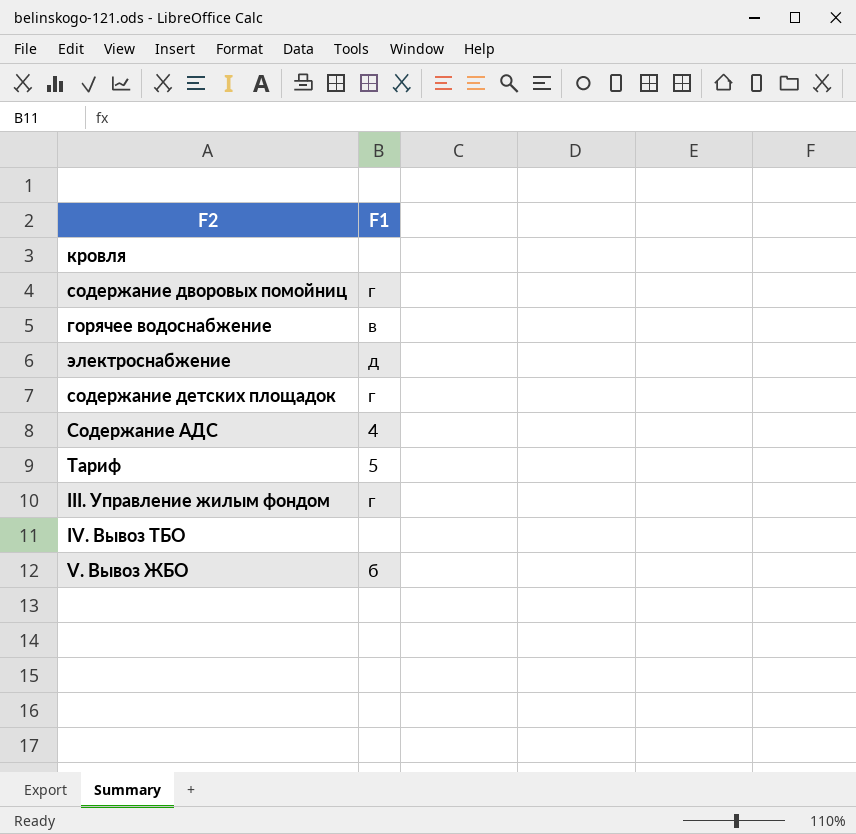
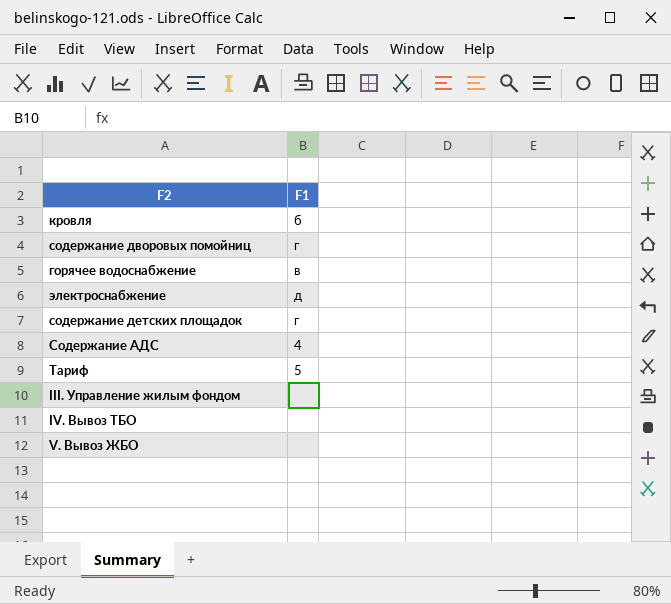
кровля | F1: none -> б
III. Управление жилым фондом | F1: г -> none
V. Вывоз ЖБО | F1: б -> none

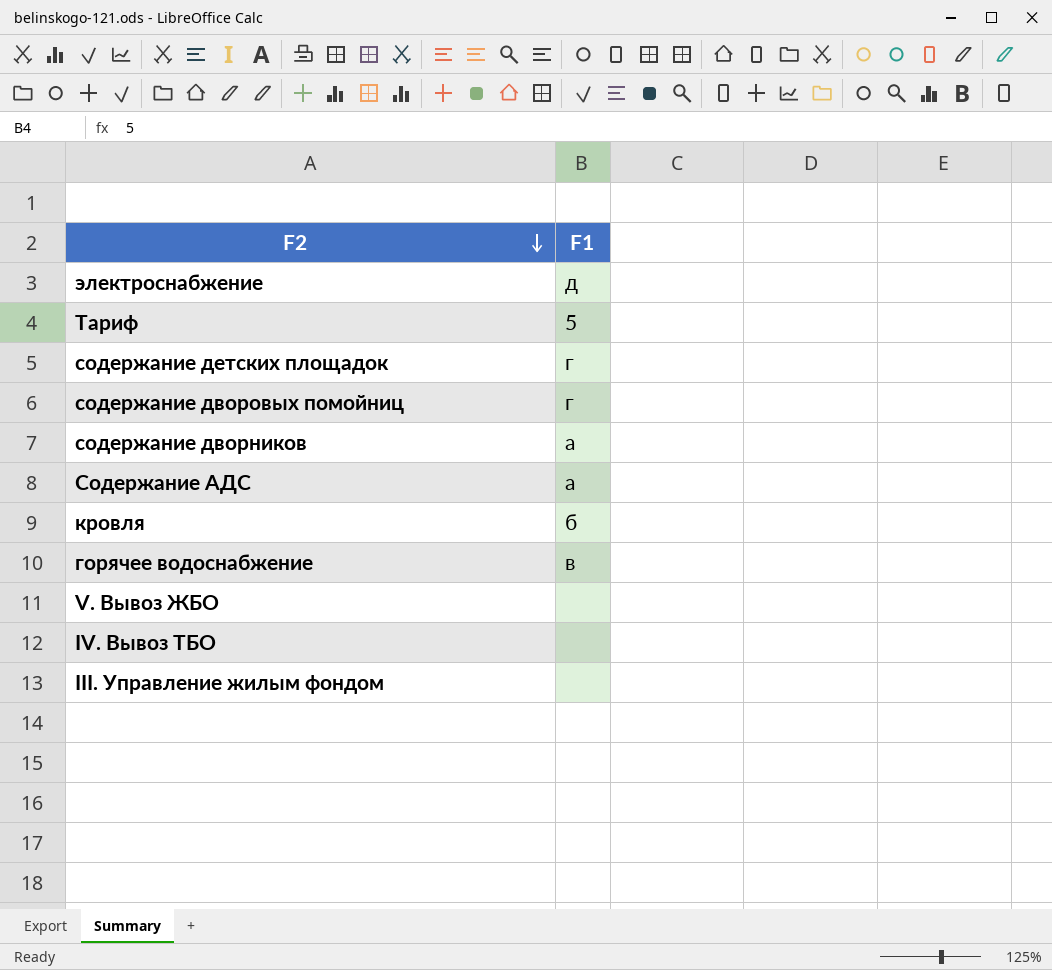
row order: none -> F2 descending
row содержание дворников: none -> а
Содержание АДС | F1: 4 -> а

